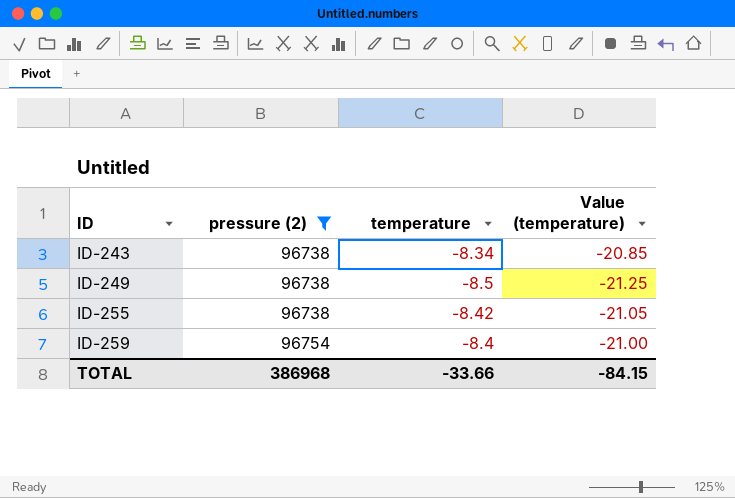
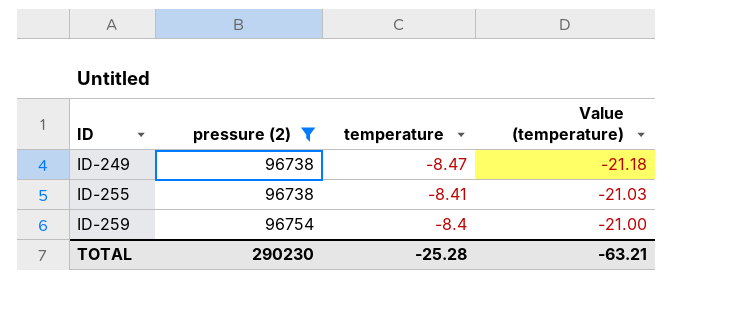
row ID-243: 96738 | -8.34 | -20.85 -> none
ID-249 | temperature: -8.5 -> -8.47
ID-249 | Value (temperature): -21.25 -> -21.18
ID-255 | temperature: -8.42 -> -8.41
ID-255 | Value (temperature): -21.05 -> -21.03
TOTAL | pressure (2): 386968 -> 290230
TOTAL | temperature: -33.66 -> -25.28
TOTAL | Value (temperature): -84.15 -> -63.21

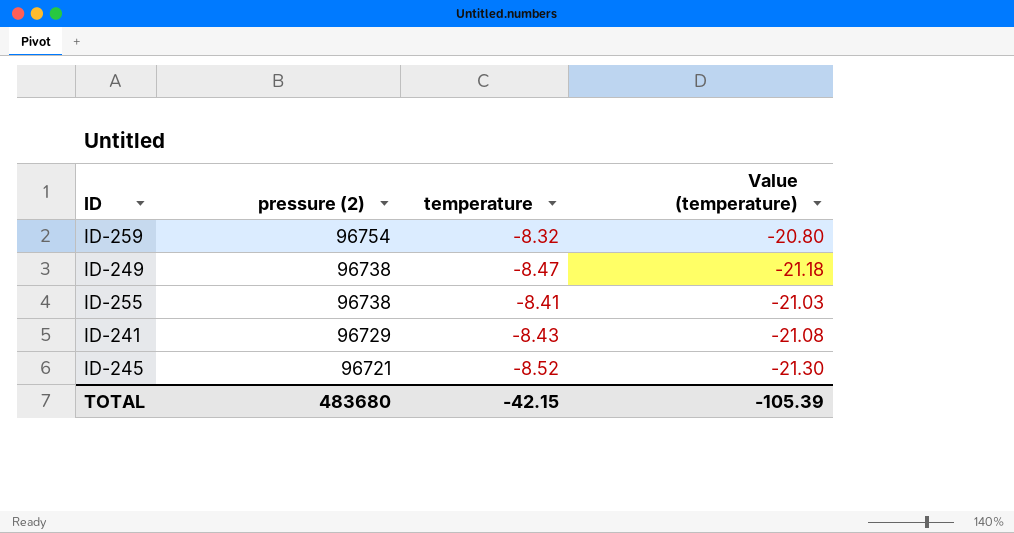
filter: pressure (2) >= 96738 -> none
row order: ID ascending -> pressure (2) descending
ID-259 | temperature: -8.4 -> -8.32
ID-259 | Value (temperature): -21.00 -> -20.80
TOTAL | pressure (2): 290230 -> 483680
TOTAL | temperature: -25.28 -> -42.15
TOTAL | Value (temperature): -63.21 -> -105.39

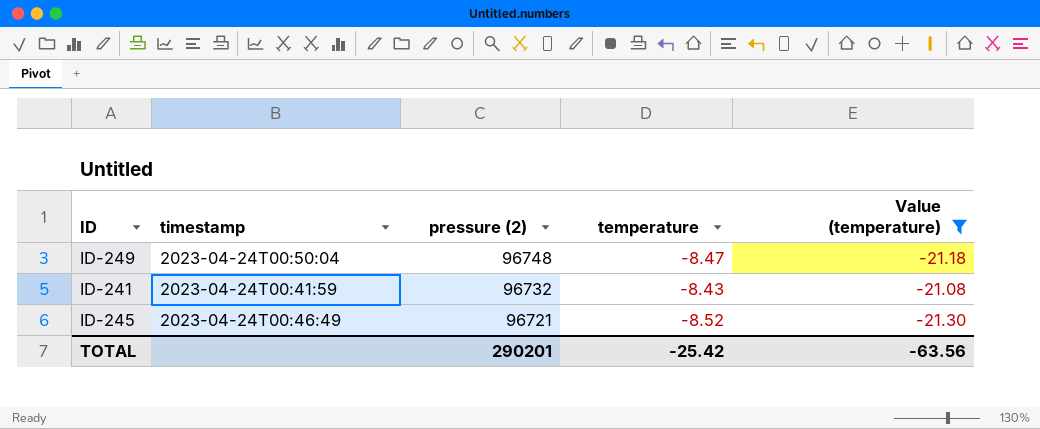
filter: none -> Value (temperature) <= -21.08
column timestamp | position: none -> 2
ID-249 | pressure (2): 96738 -> 96748
ID-241 | pressure (2): 96729 -> 96732
TOTAL | pressure (2): 483680 -> 290201
TOTAL | temperature: -42.15 -> -25.42
TOTAL | Value (temperature): -105.39 -> -63.56

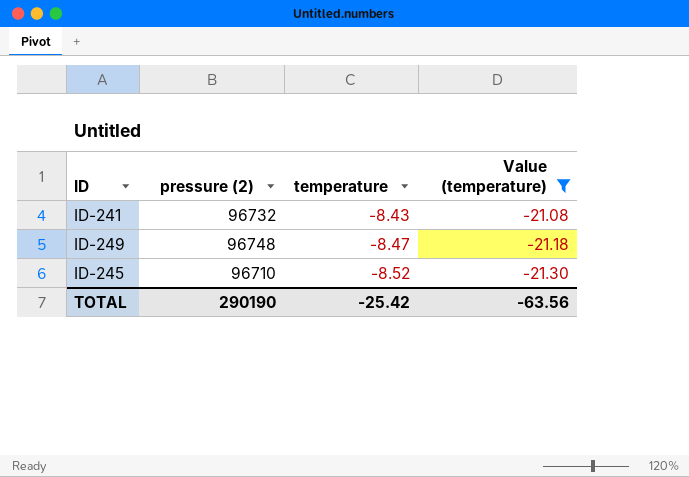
row order: pressure (2) descending -> temperature descending
column timestamp | position: 2 -> none
ID-245 | pressure (2): 96721 -> 96710
TOTAL | pressure (2): 290201 -> 290190

